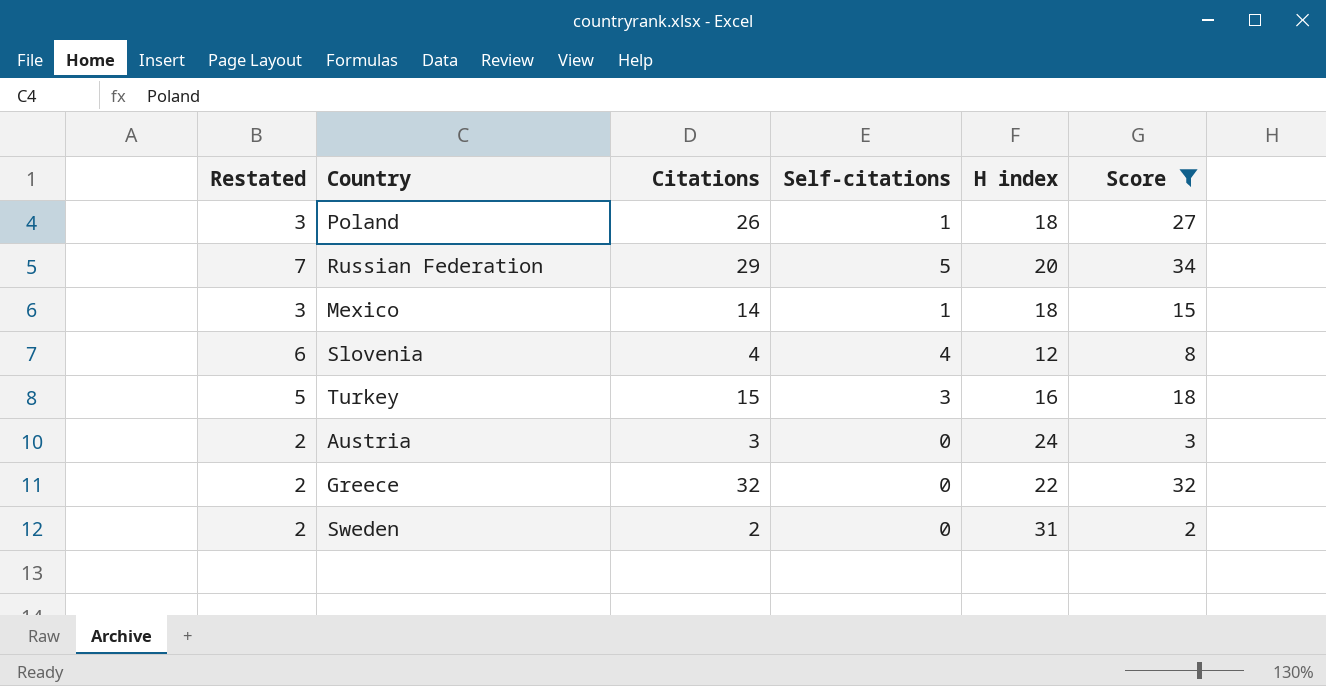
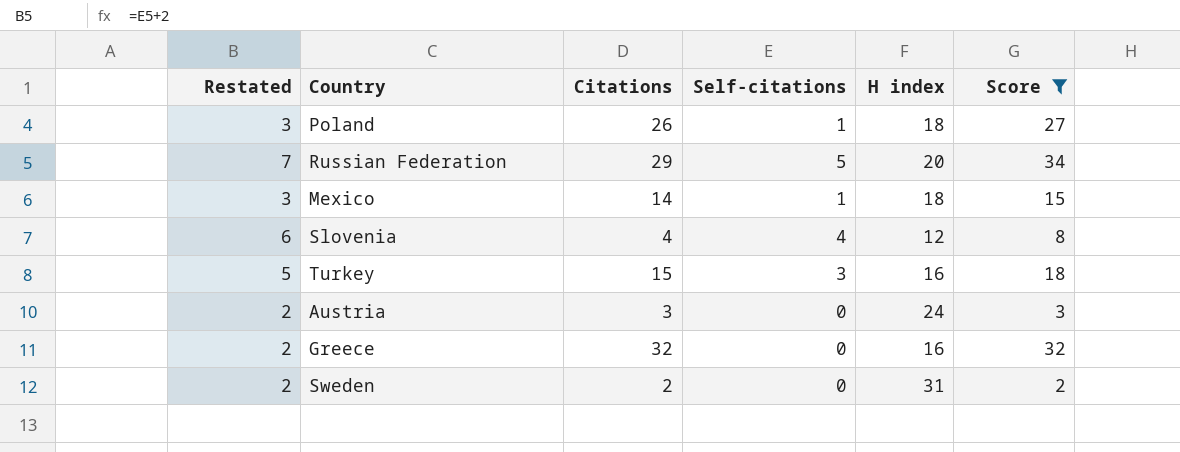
Greece | H index: 22 -> 16

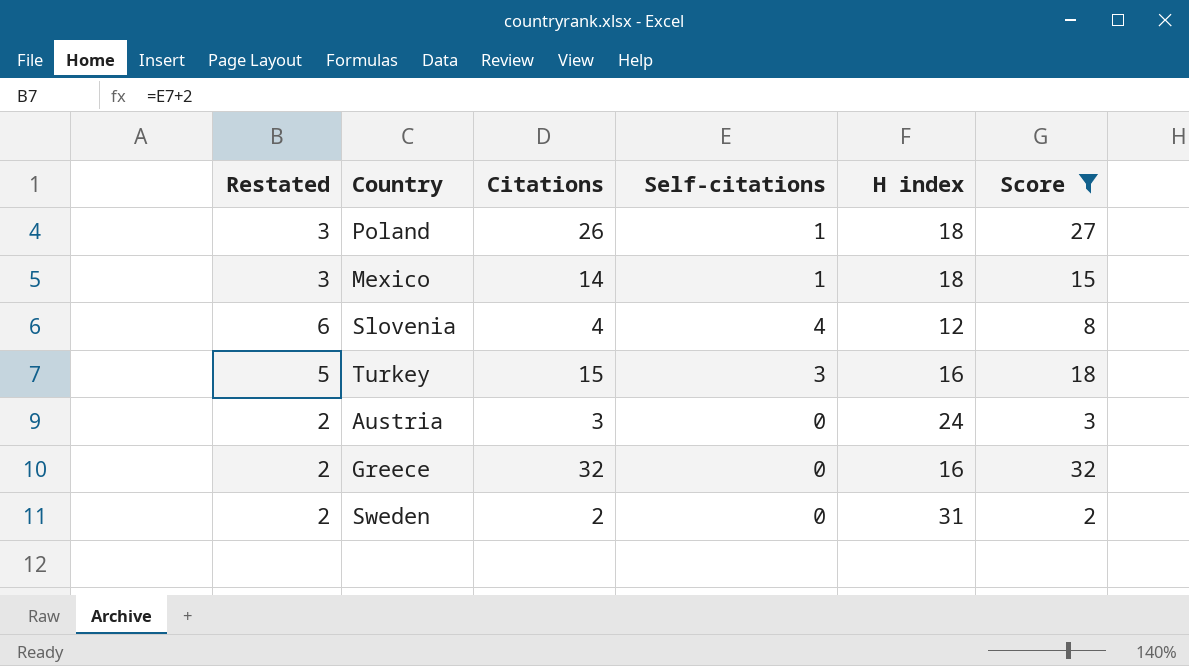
row Russian Federation: 7 | 29 | 5 | 20 | 34 -> none

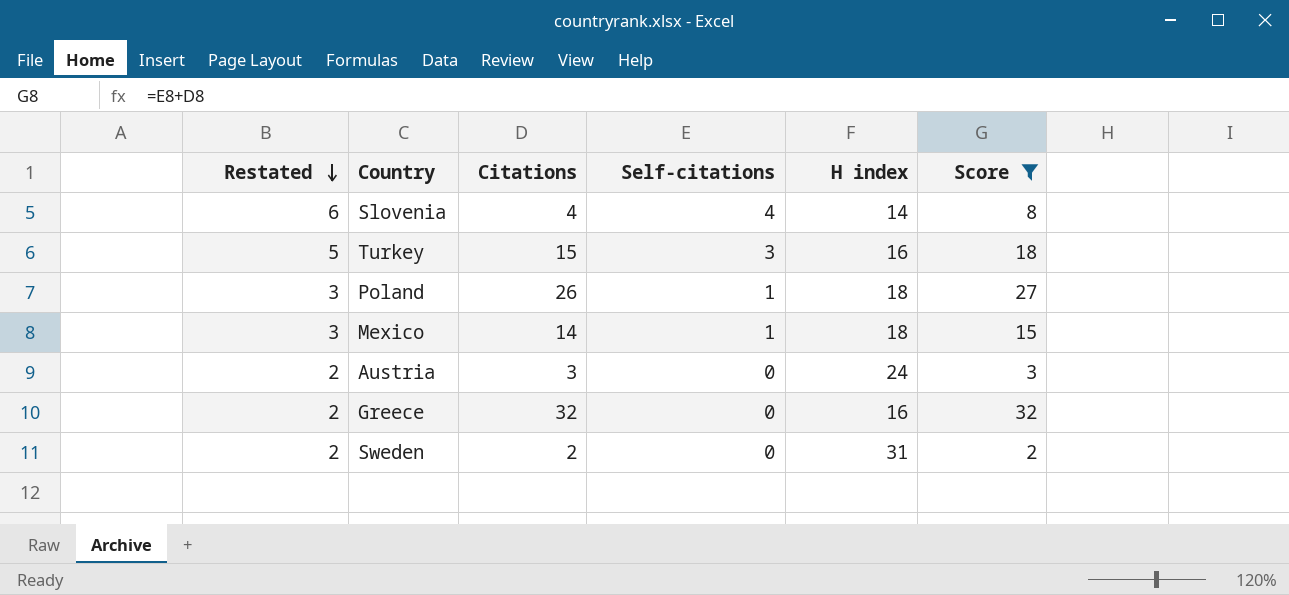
row order: none -> Restated descending
Slovenia | H index: 12 -> 14

